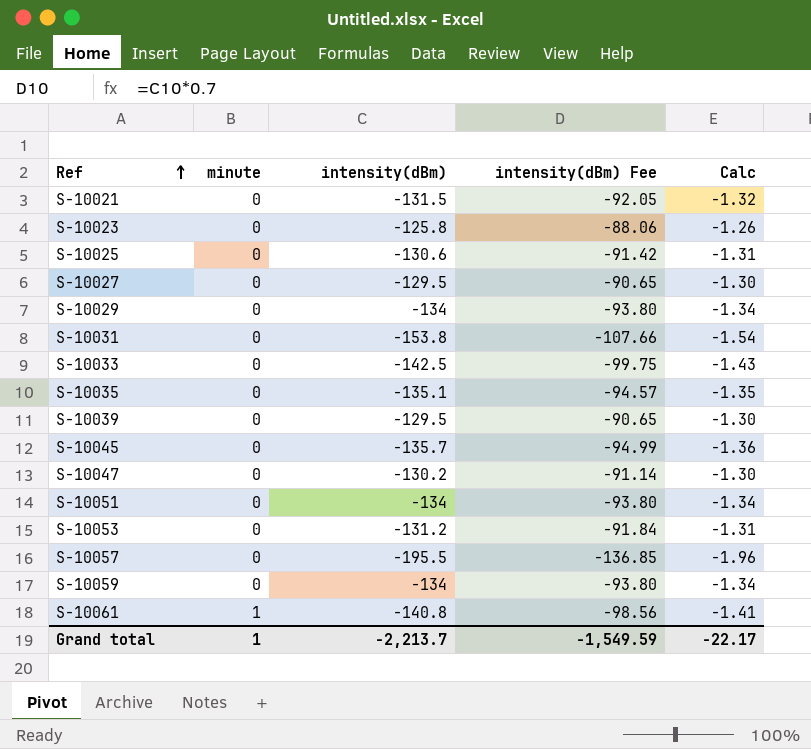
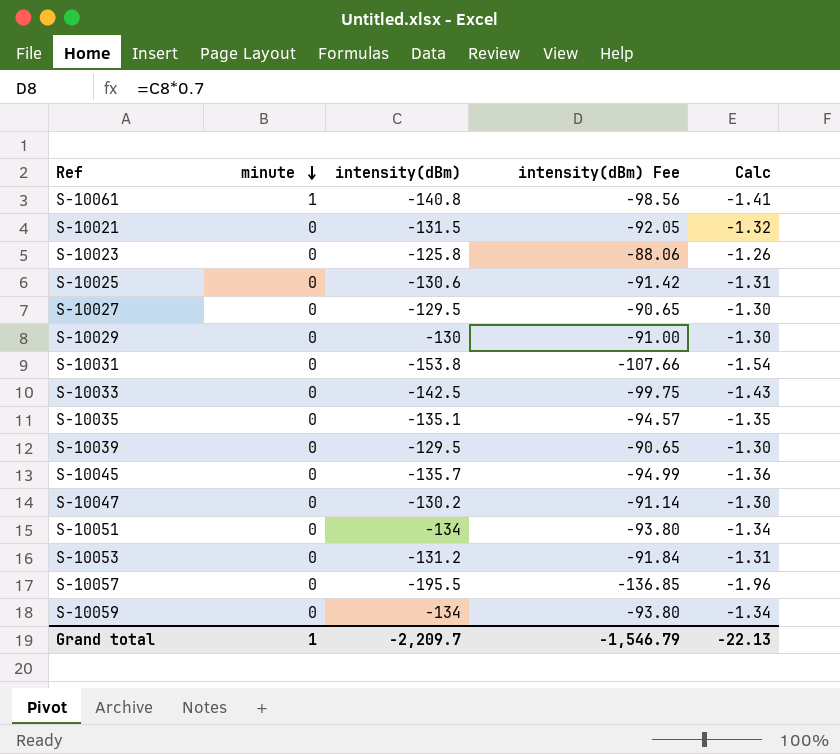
row order: Ref ascending -> minute descending
S-10029 | intensity(dBm): -134 -> -130
S-10029 | intensity(dBm) Fee: -93.80 -> -91.00
S-10029 | Calc: -1.34 -> -1.30
Grand total | intensity(dBm): -2,213.7 -> -2,209.7
Grand total | intensity(dBm) Fee: -1,549.59 -> -1,546.79
Grand total | Calc: -22.17 -> -22.13

